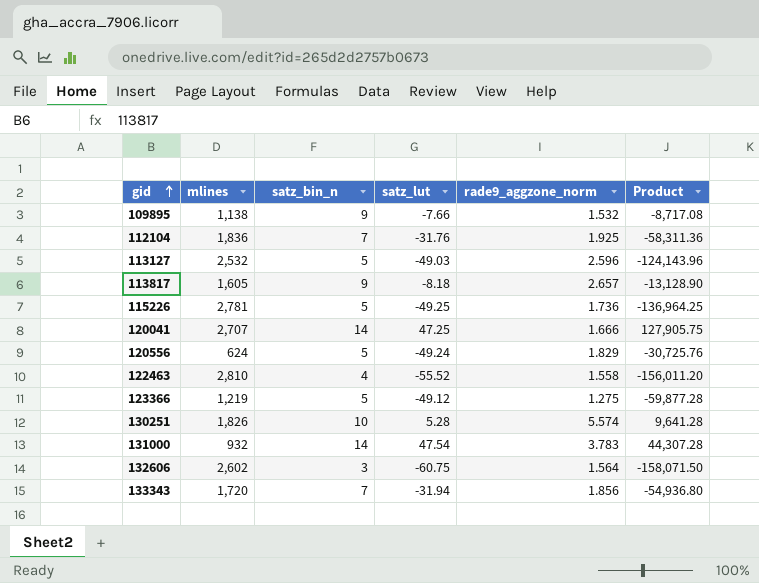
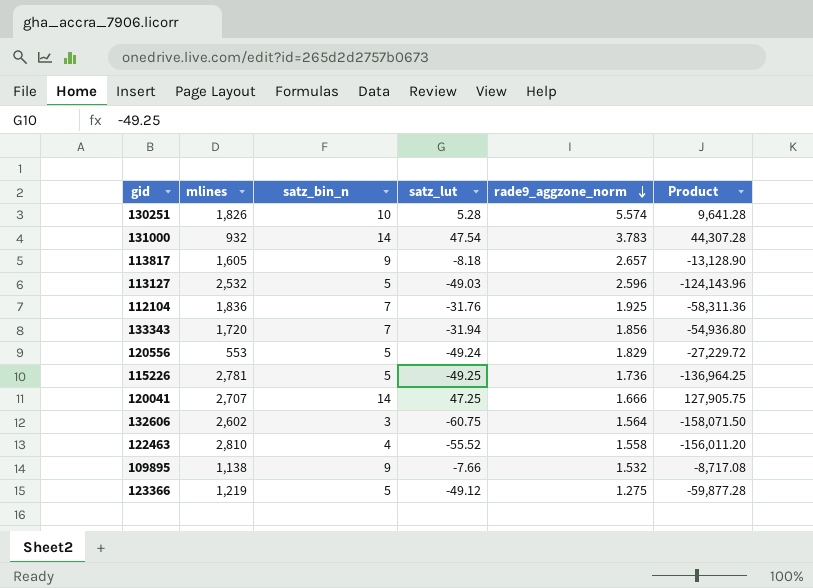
row order: gid ascending -> rade9_aggzone_norm descending
120556 | mlines: 624 -> 553
120556 | Product: -30,725.76 -> -27,229.72

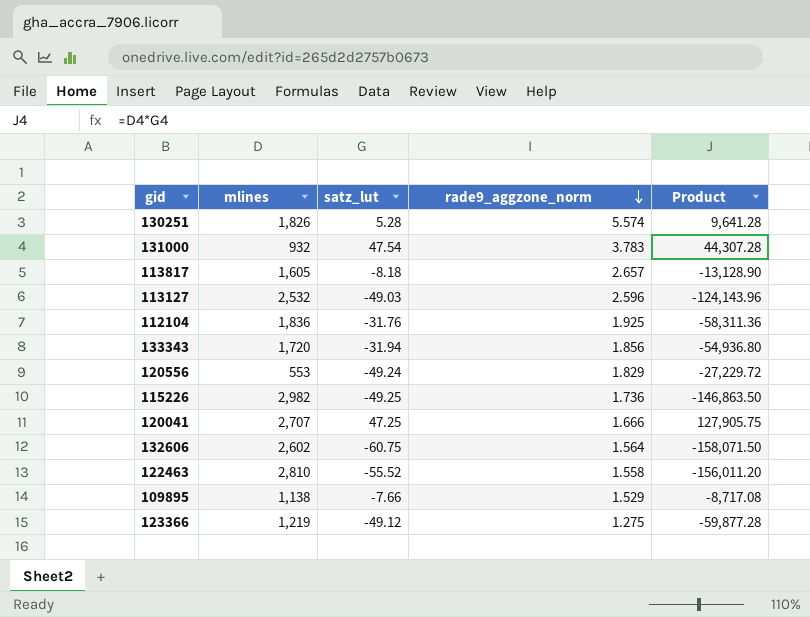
column satz_bin_n | position: 3 -> none
115226 | mlines: 2,781 -> 2,982
115226 | Product: -136,964.25 -> -146,863.50
109895 | rade9_aggzone_norm: 1.532 -> 1.529

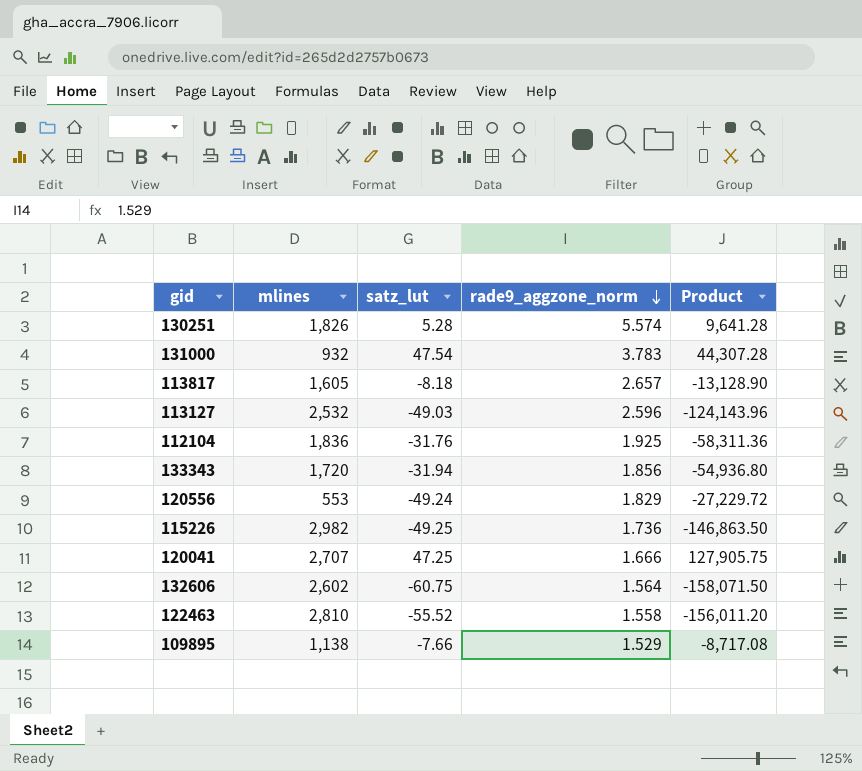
row 123366: 1,219 | -49.12 | 1.275 | -59,877.28 -> none

